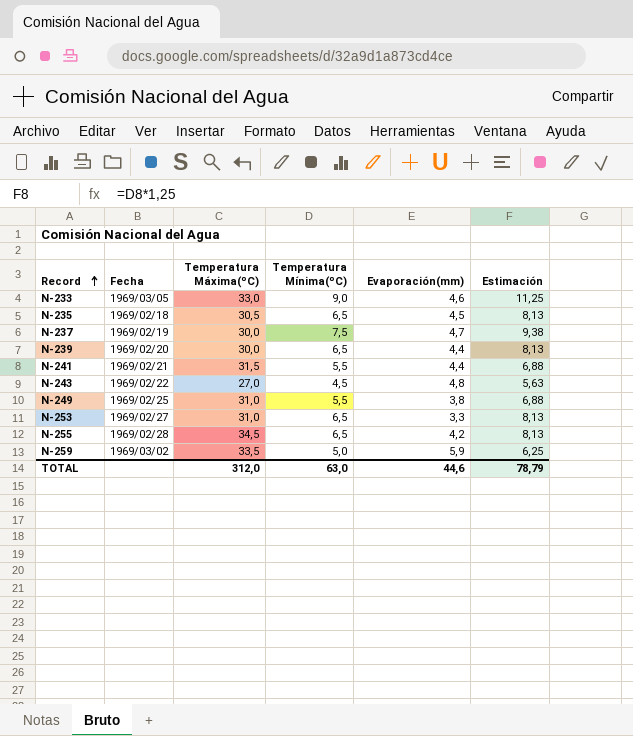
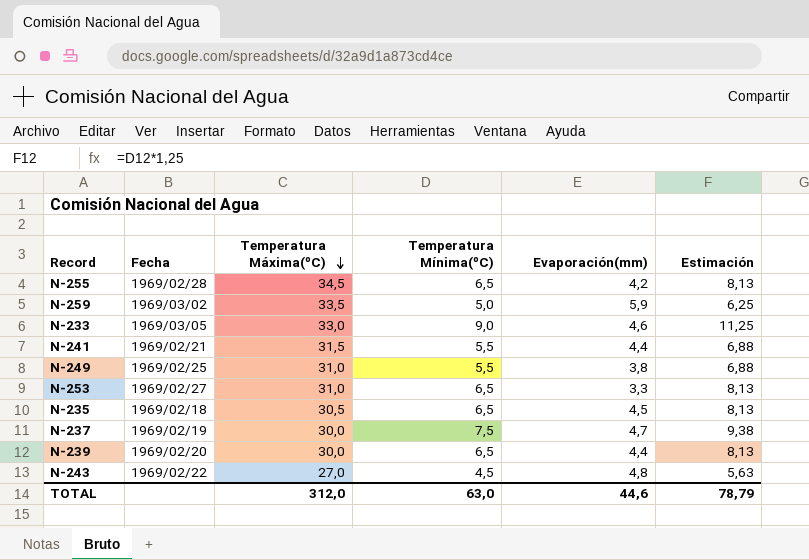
row order: Record ascending -> Temperatura Máxima(ºC) descending

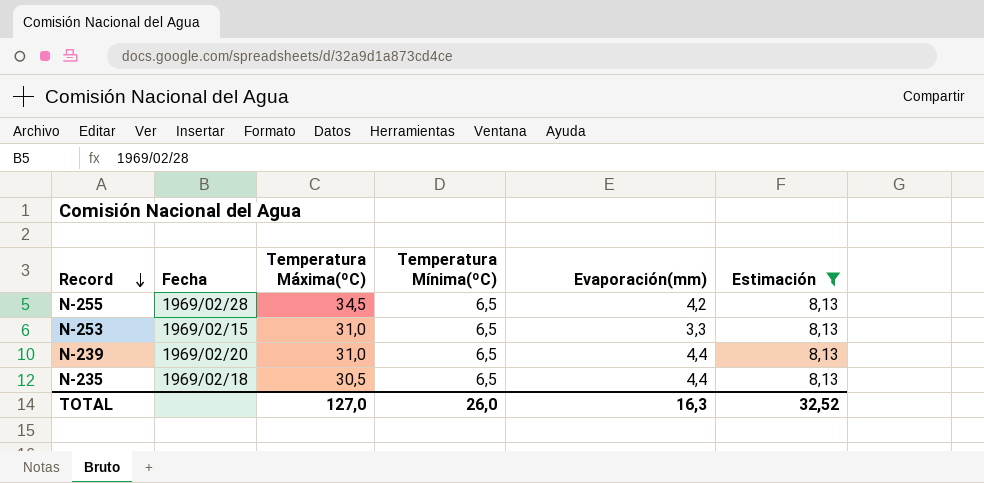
filter: none -> Estimación = 8,13
row order: Temperatura Máxima(ºC) descending -> Record descending
N-253 | Fecha: 1969/02/27 -> 1969/02/15
N-239 | Temperatura Máxima(ºC): 30,0 -> 31,0
N-235 | Evaporación(mm): 4,5 -> 4,4
TOTAL | Temperatura Máxima(ºC): 312,0 -> 127,0
TOTAL | Temperatura Mínima(ºC): 63,0 -> 26,0
TOTAL | Evaporación(mm): 44,6 -> 16,3
TOTAL | Estimación: 78,79 -> 32,52

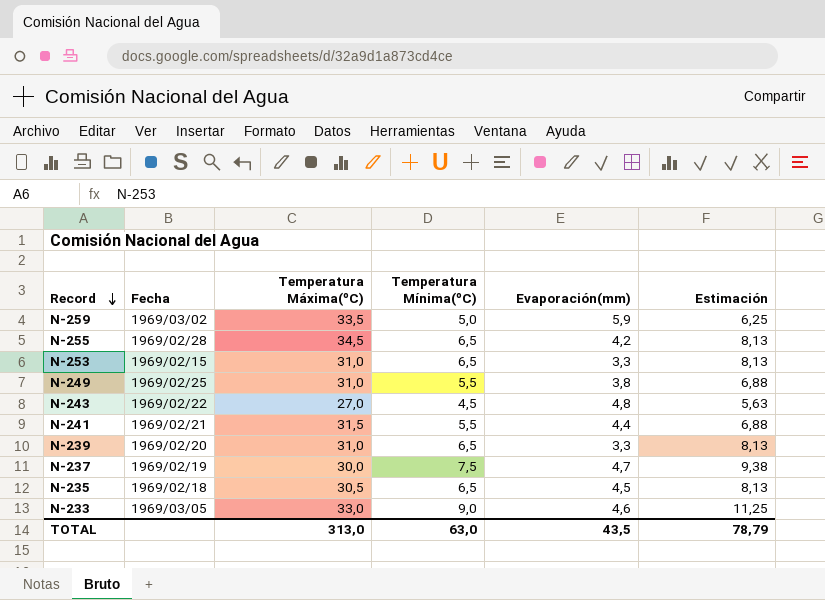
filter: Estimación = 8,13 -> none
N-239 | Evaporación(mm): 4,4 -> 3,3
N-235 | Evaporación(mm): 4,4 -> 4,5
TOTAL | Temperatura Máxima(ºC): 127,0 -> 313,0
TOTAL | Temperatura Mínima(ºC): 26,0 -> 63,0
TOTAL | Evaporación(mm): 16,3 -> 43,5
TOTAL | Estimación: 32,52 -> 78,79

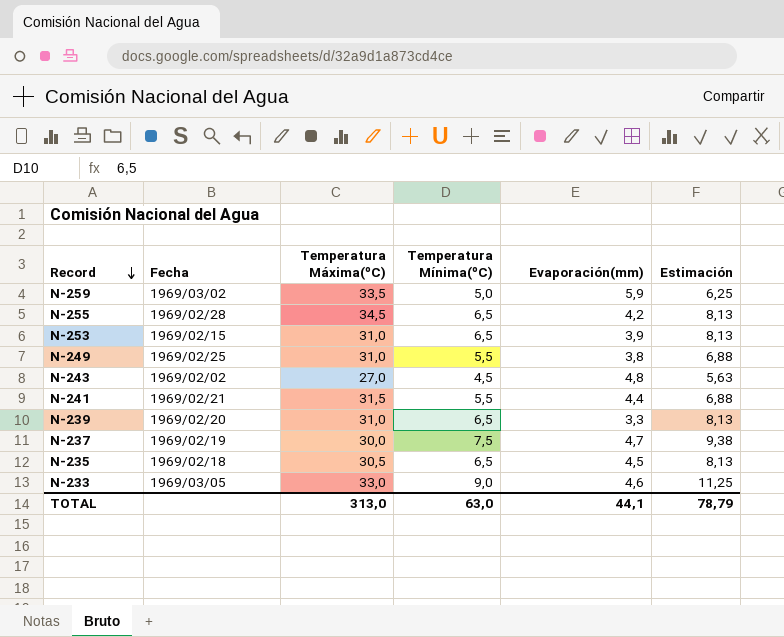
N-253 | Evaporación(mm): 3,3 -> 3,9
N-243 | Fecha: 1969/02/22 -> 1969/02/02
TOTAL | Evaporación(mm): 43,5 -> 44,1

